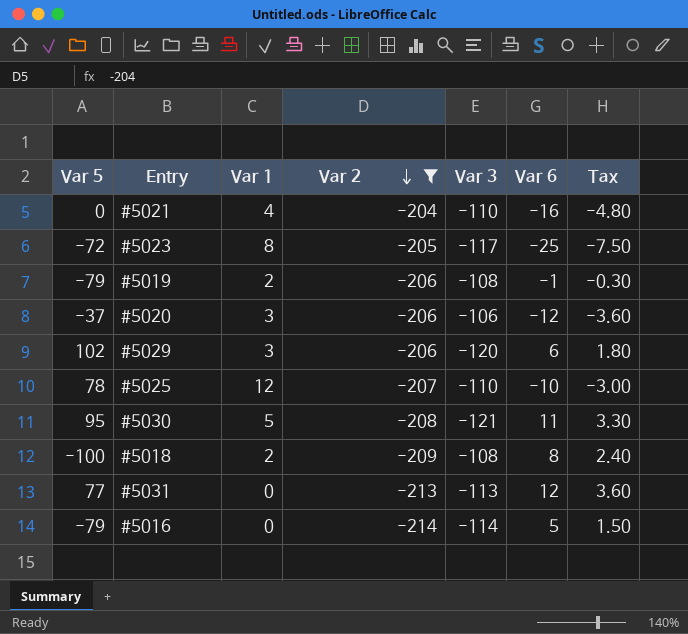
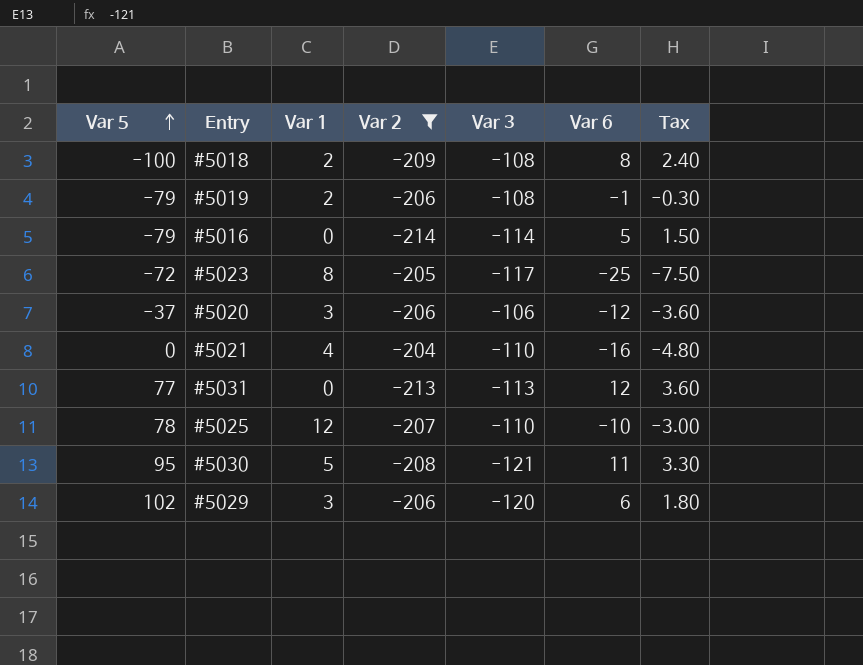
row order: Var 2 descending -> Var 5 ascending

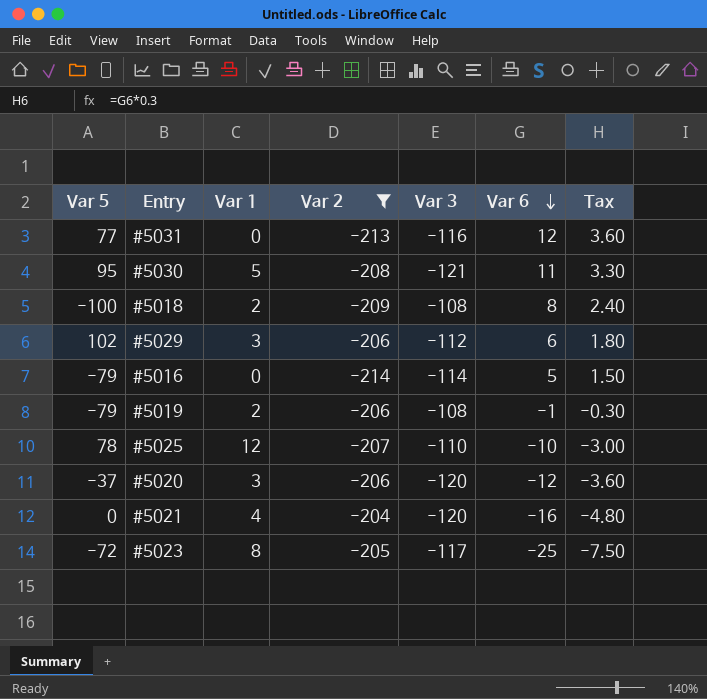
row order: Var 5 ascending -> Var 6 descending
#5031 | Var 3: -113 -> -116
#5029 | Var 3: -120 -> -112
#5020 | Var 3: -106 -> -120
#5021 | Var 3: -110 -> -120

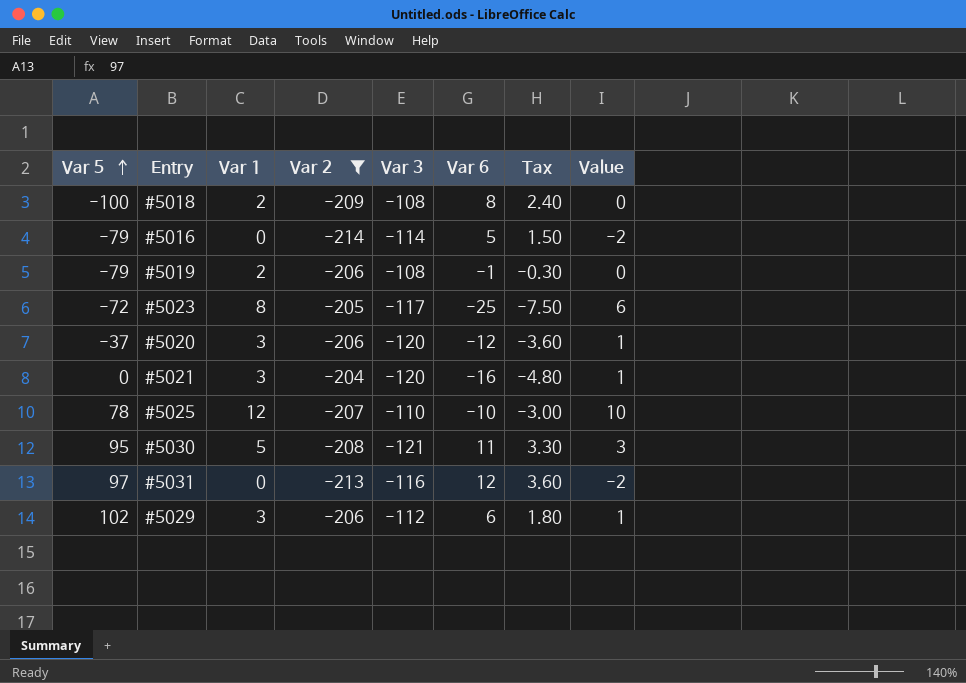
row order: Var 6 descending -> Var 5 ascending
column Value | formula: none -> [Var 1] - 2
#5021 | Var 1: 4 -> 3
#5031 | Var 5: 77 -> 97

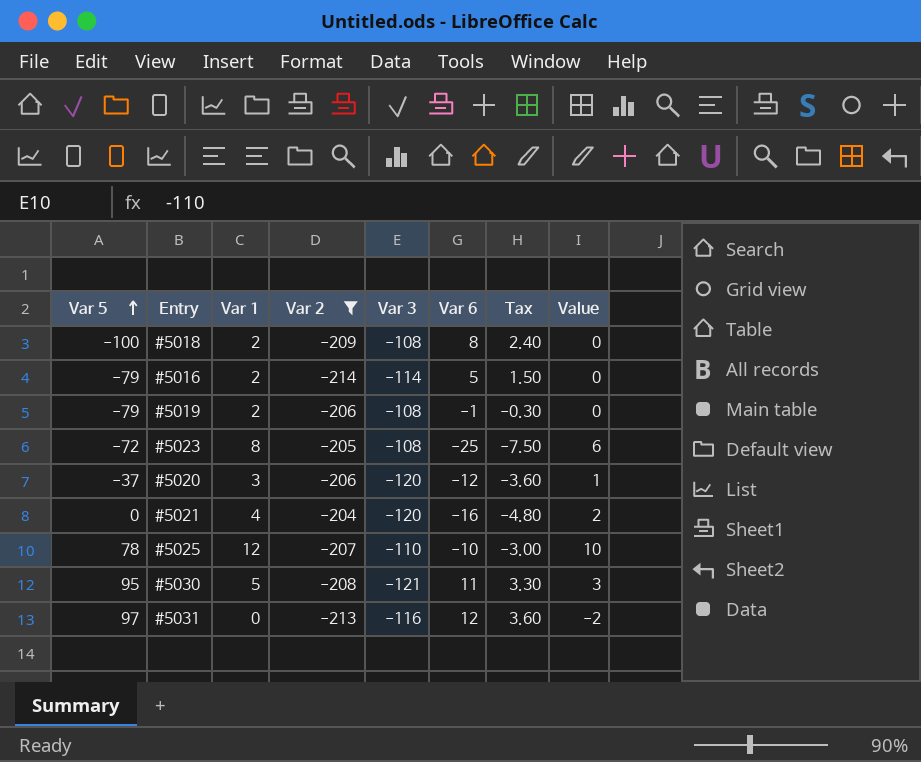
row #5029: 102 | 3 | -206 | -112 | 6 | 1.80 | 1 -> none
#5016 | Var 1: 0 -> 2
#5016 | Value: -2 -> 0
#5023 | Var 3: -117 -> -108
#5021 | Var 1: 3 -> 4
#5021 | Value: 1 -> 2

